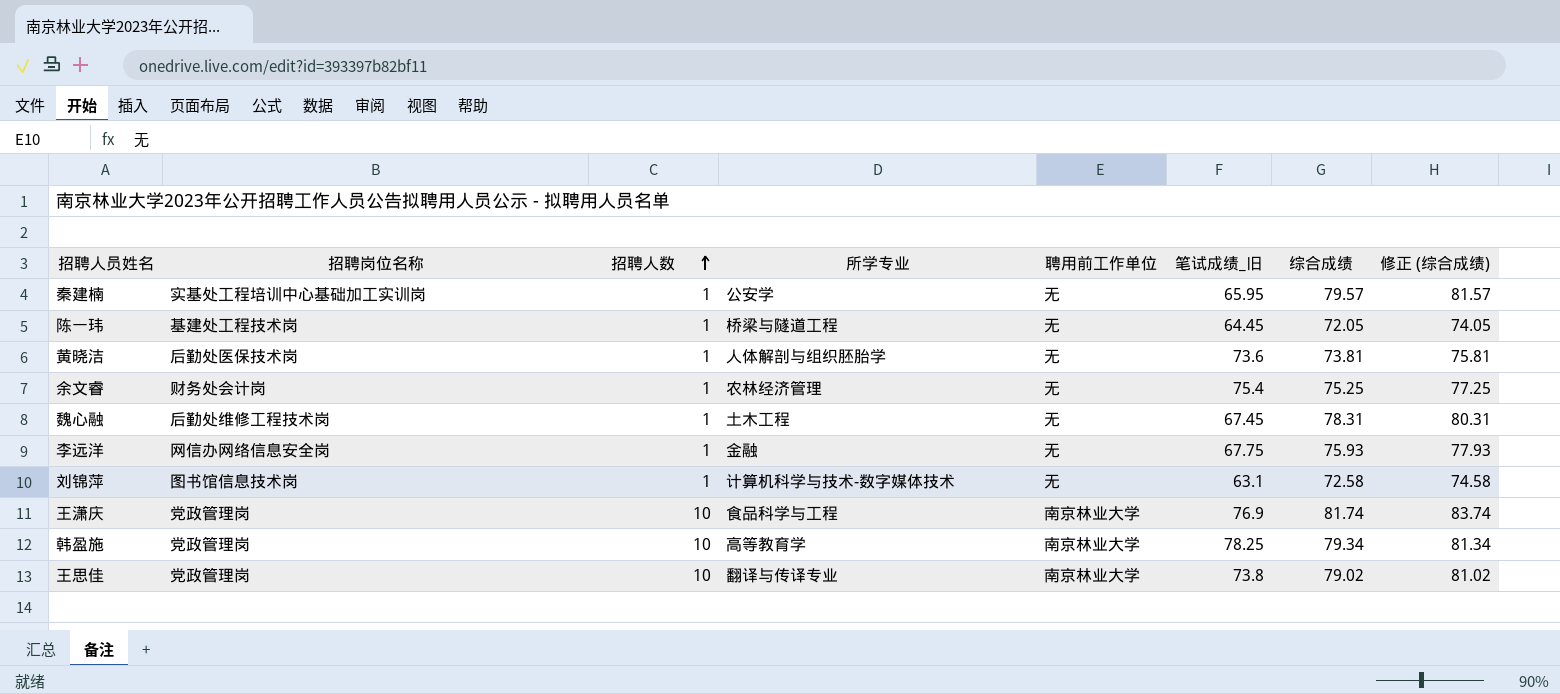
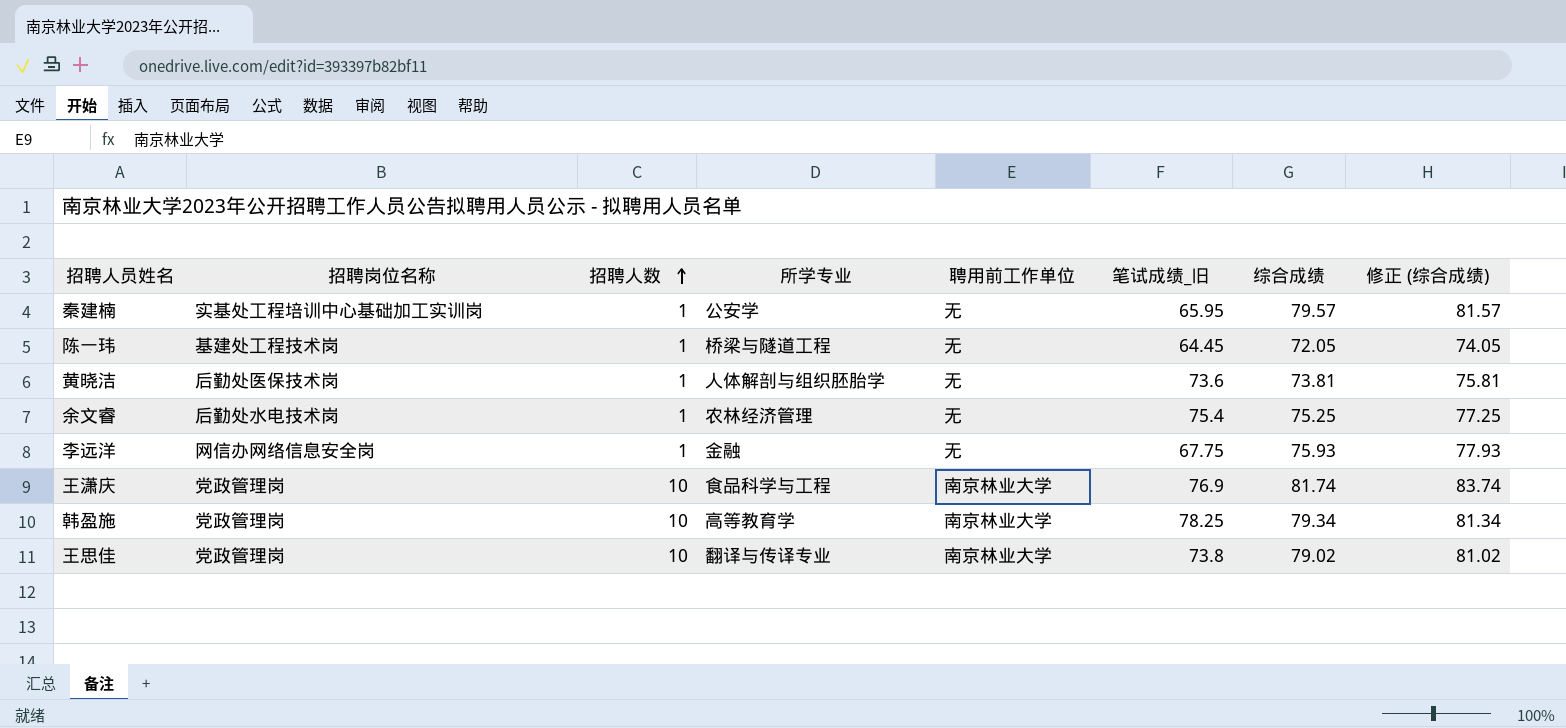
row 魏心融: 后勤处维修工程技术岗 | 1 | 土木工程 | 无 | 67.45 | 78.31 | 80.31 -> none
row 刘锦萍: 图书馆信息技术岗 | 1 | 计算机科学与技术-数字媒体技术 | 无 | 63.1 | 72.58 | 74.58 -> none
余文睿 | 招聘岗位名称: 财务处会计岗 -> 后勤处水电技术岗

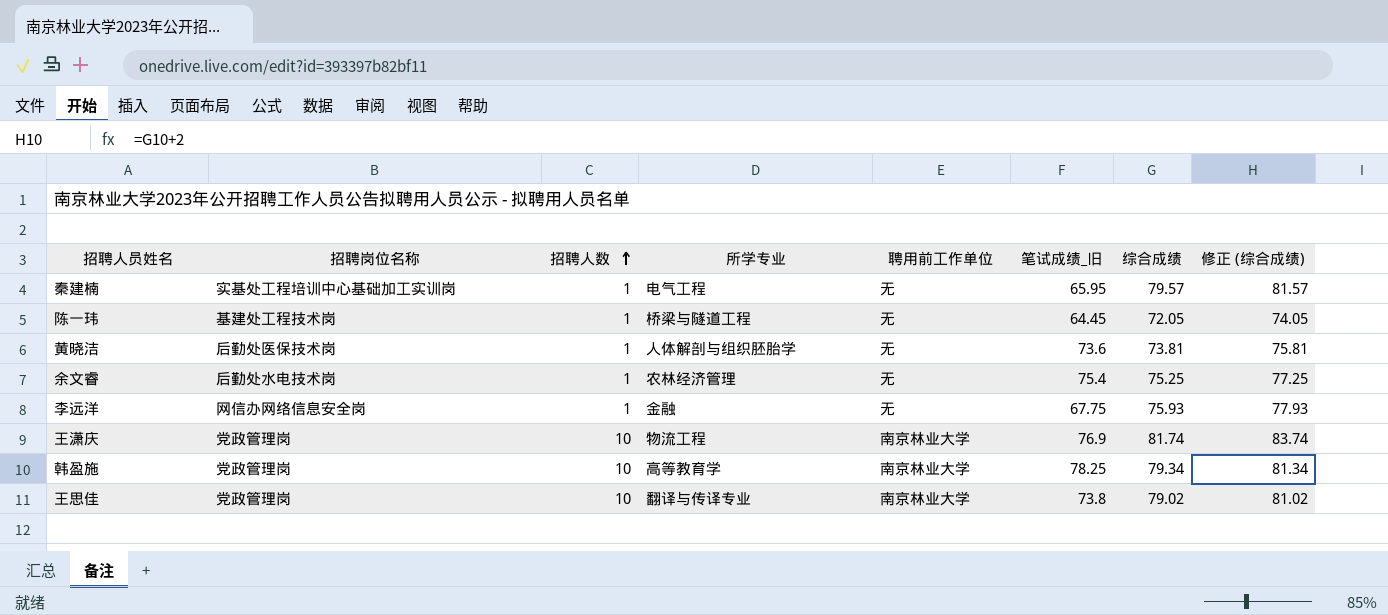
秦建楠 | 所学专业: 公安学 -> 电气工程
王潇庆 | 所学专业: 食品科学与工程 -> 物流工程

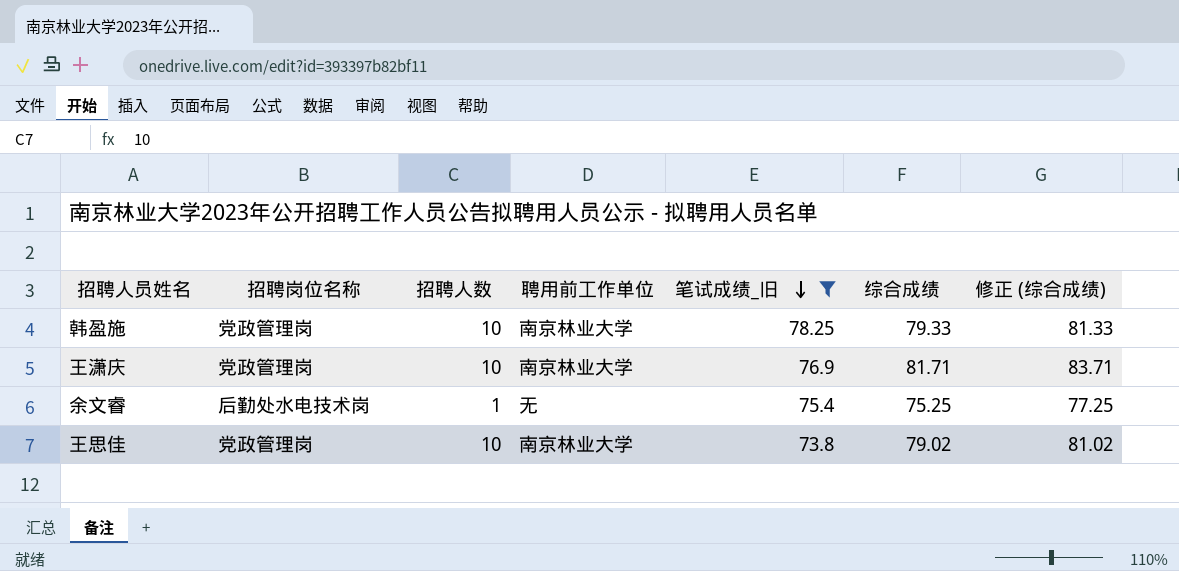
filter: none -> 笔试成绩_旧 >= 73.8
row order: 招聘人数 ascending -> 笔试成绩_旧 descending
column 所学专业 | position: 4 -> none
韩盈施 | 综合成绩: 79.34 -> 79.33
韩盈施 | 修正 (综合成绩): 81.34 -> 81.33
王潇庆 | 综合成绩: 81.74 -> 81.71
王潇庆 | 修正 (综合成绩): 83.74 -> 83.71

